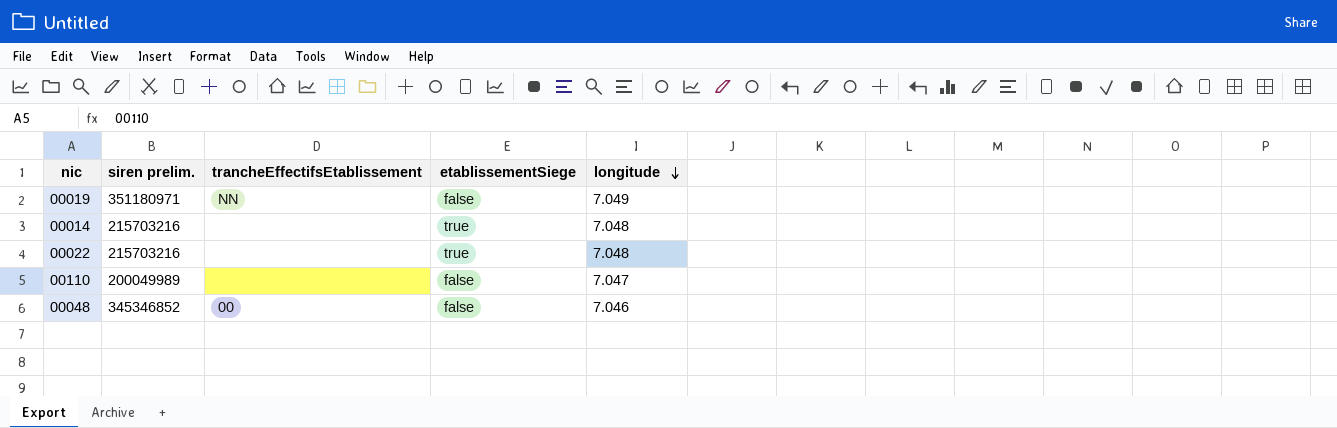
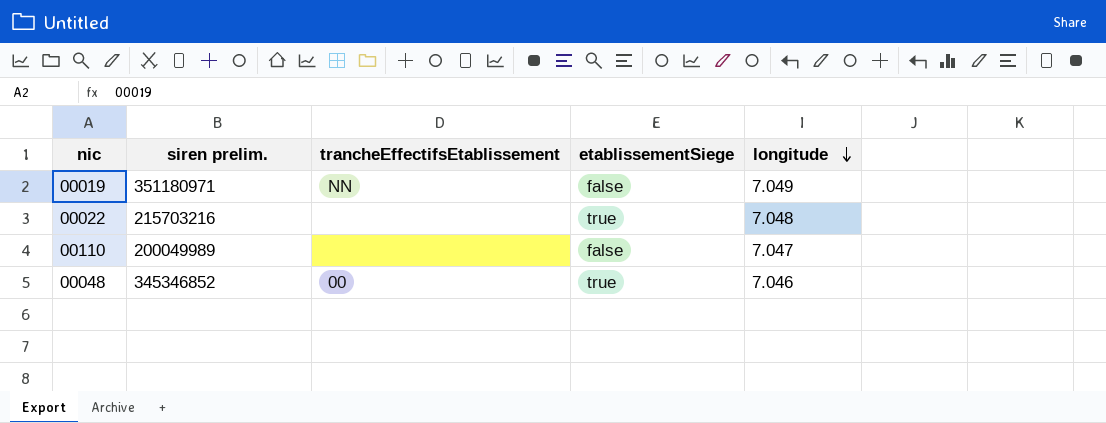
row 00014: 215703216 | none | true | 7.048 -> none
00048 | etablissementSiege: false -> true

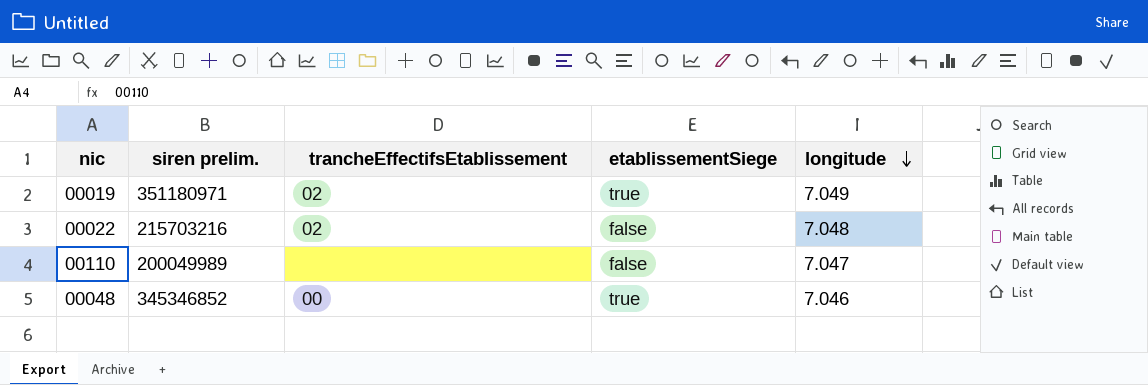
00019 | trancheEffectifsEtablissement: NN -> 02
00019 | etablissementSiege: false -> true
00022 | trancheEffectifsEtablissement: none -> 02
00022 | etablissementSiege: true -> false

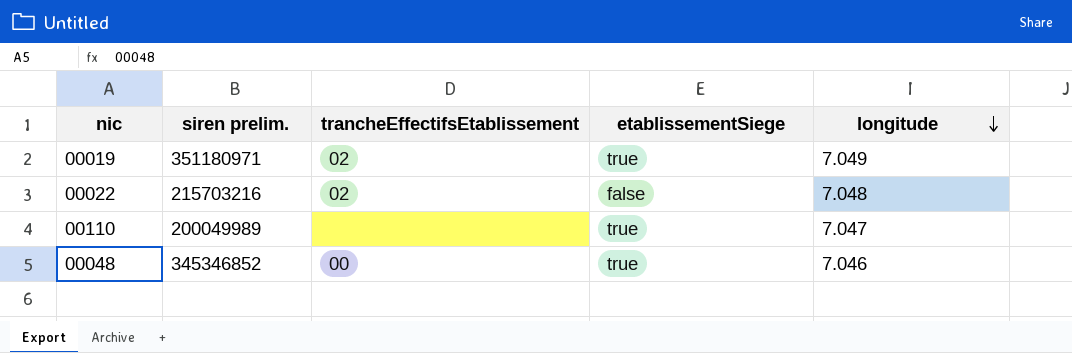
00110 | etablissementSiege: false -> true

